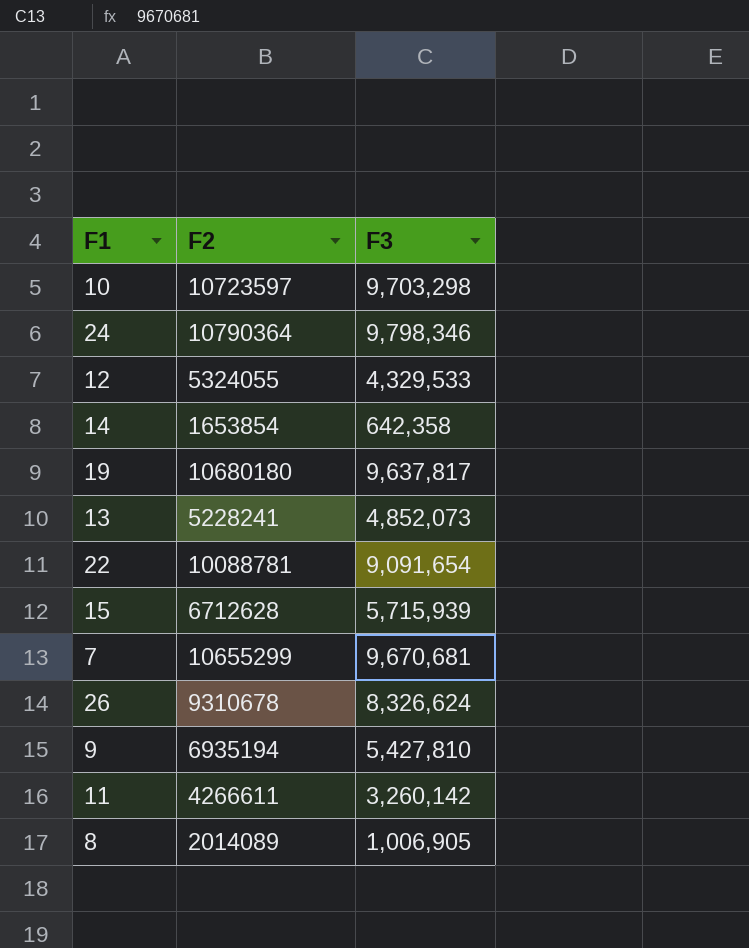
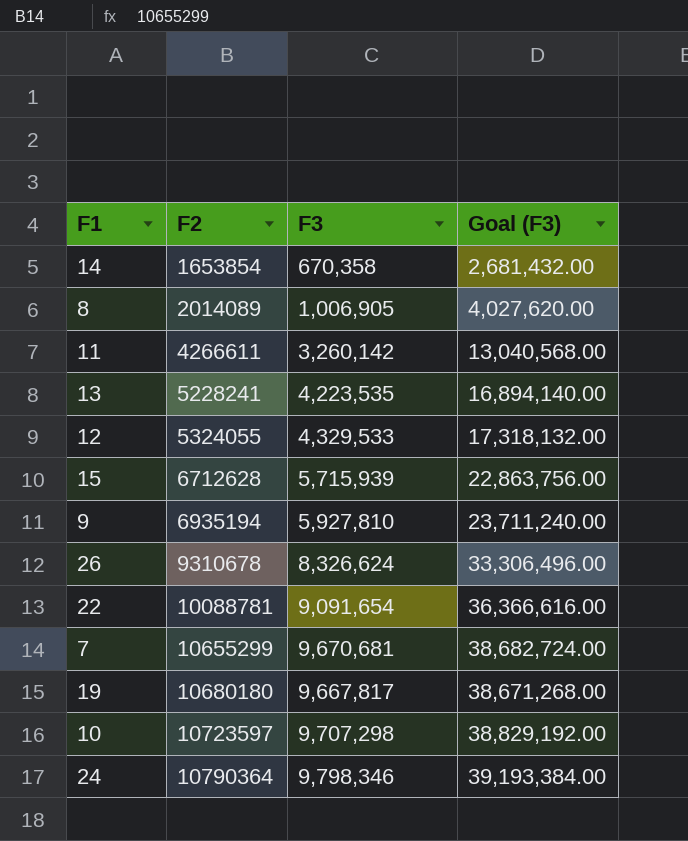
row order: none -> F2 ascending
column Goal (F3) | formula: none -> [F3] * 4
14 | F3: 642,358 -> 670,358
13 | F3: 4,852,073 -> 4,223,535
9 | F3: 5,427,810 -> 5,927,810
19 | F3: 9,637,817 -> 9,667,817
10 | F3: 9,703,298 -> 9,707,298

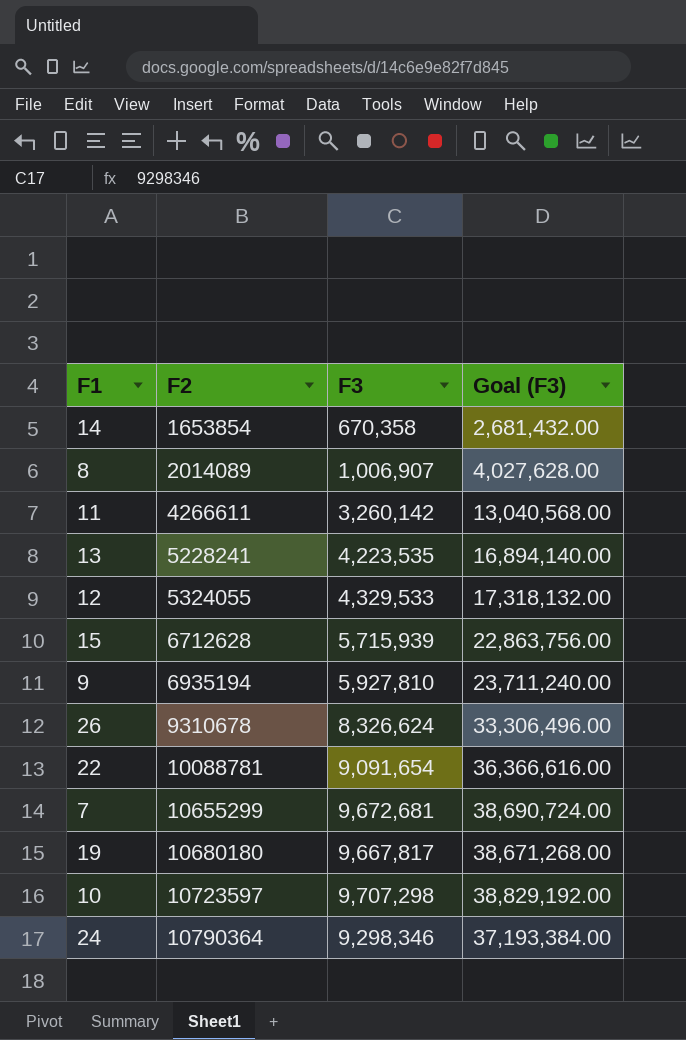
8 | F3: 1,006,905 -> 1,006,907
8 | Goal (F3): 4,027,620.00 -> 4,027,628.00
7 | F3: 9,670,681 -> 9,672,681
7 | Goal (F3): 38,682,724.00 -> 38,690,724.00
24 | F3: 9,798,346 -> 9,298,346
24 | Goal (F3): 39,193,384.00 -> 37,193,384.00

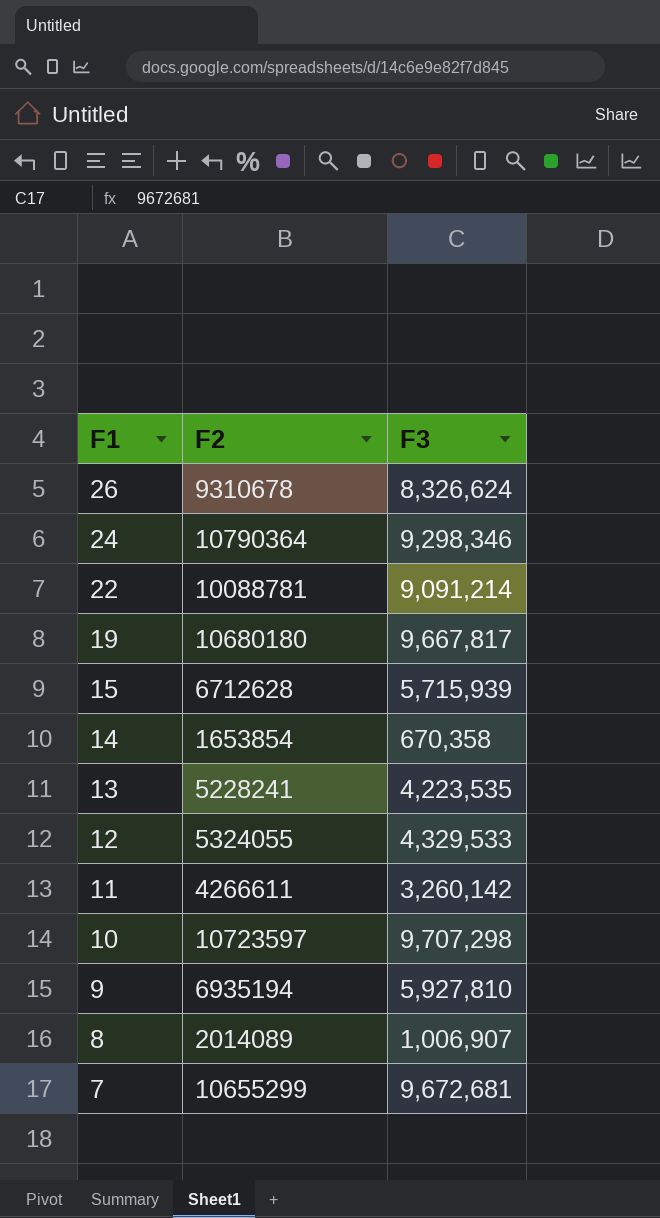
row order: F2 ascending -> F1 descending
column Goal (F3) | formula: [F3] * 4 -> none
22 | F3: 9,091,654 -> 9,091,214

